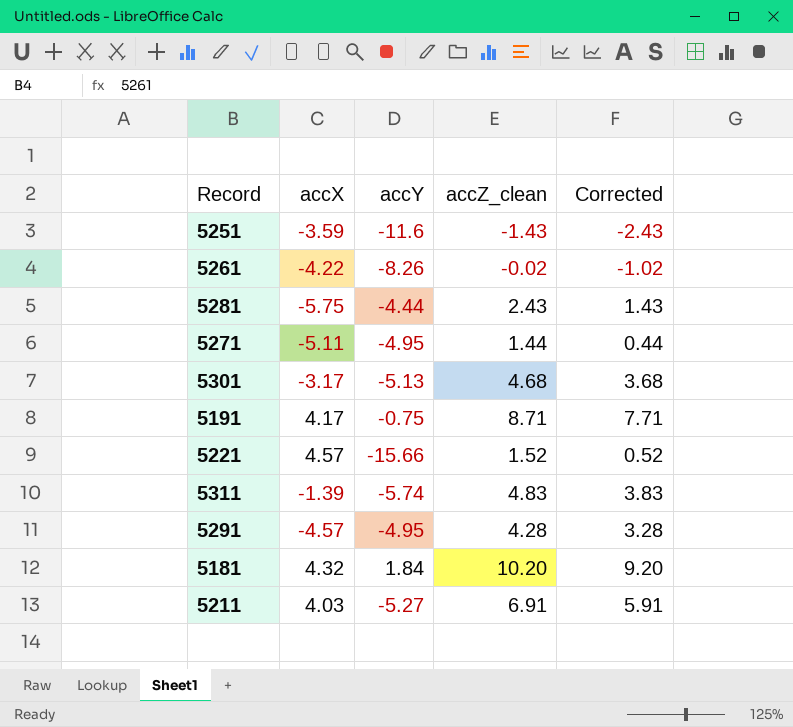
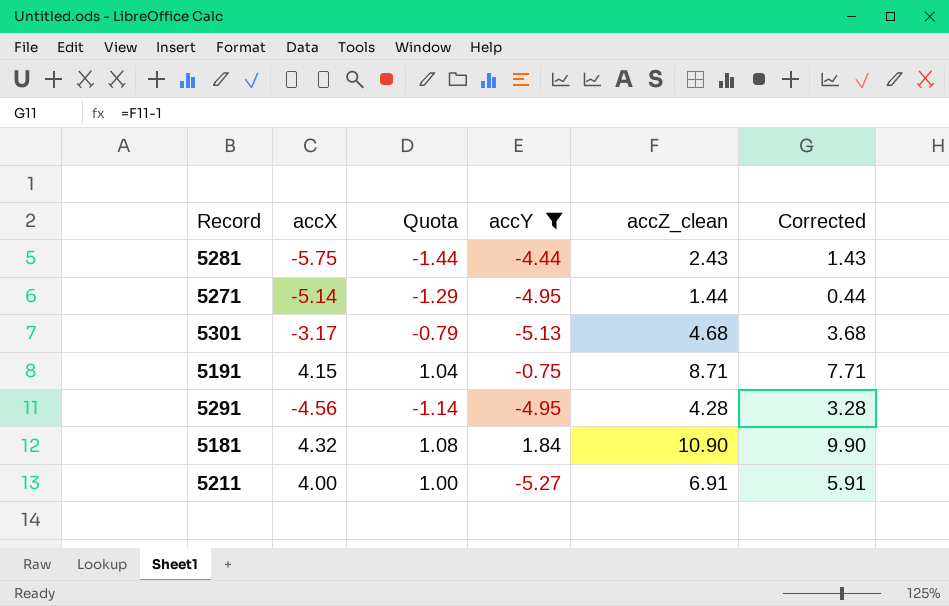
filter: none -> accY >= -5.27
column Quota | formula: none -> [accX] * 0.25
5271 | accX: -5.11 -> -5.14
5191 | accX: 4.17 -> 4.15
5291 | accX: -4.57 -> -4.56
5181 | accZ_clean: 10.20 -> 10.90
5181 | Corrected: 9.20 -> 9.90
5211 | accX: 4.03 -> 4.00

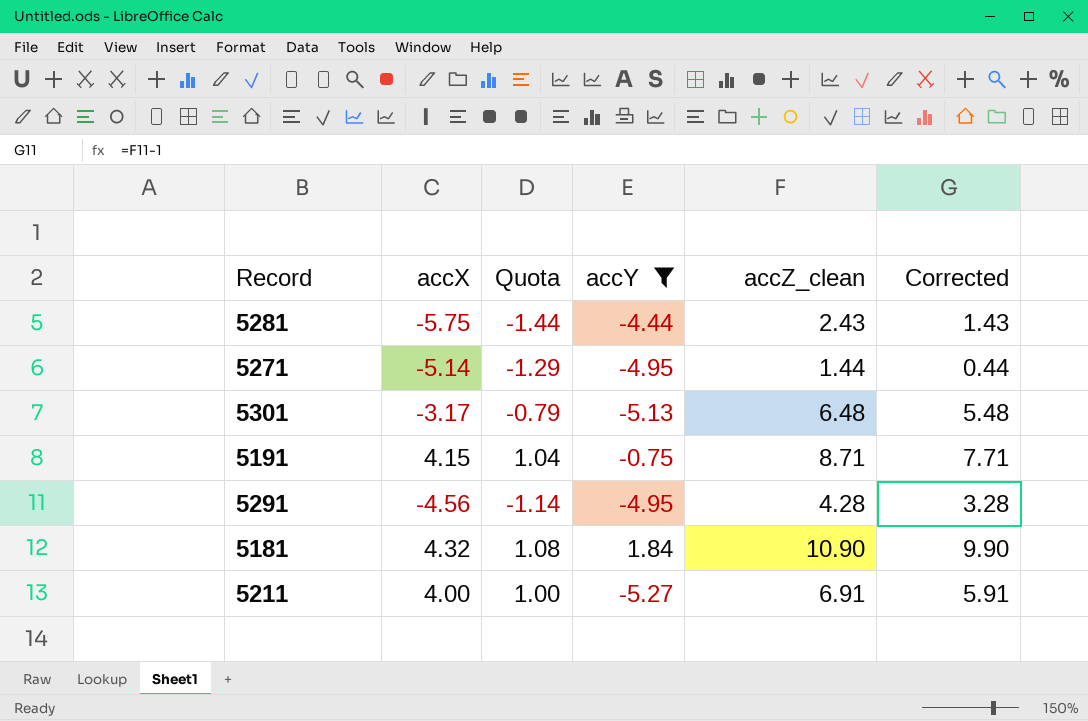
5301 | accZ_clean: 4.68 -> 6.48
5301 | Corrected: 3.68 -> 5.48

